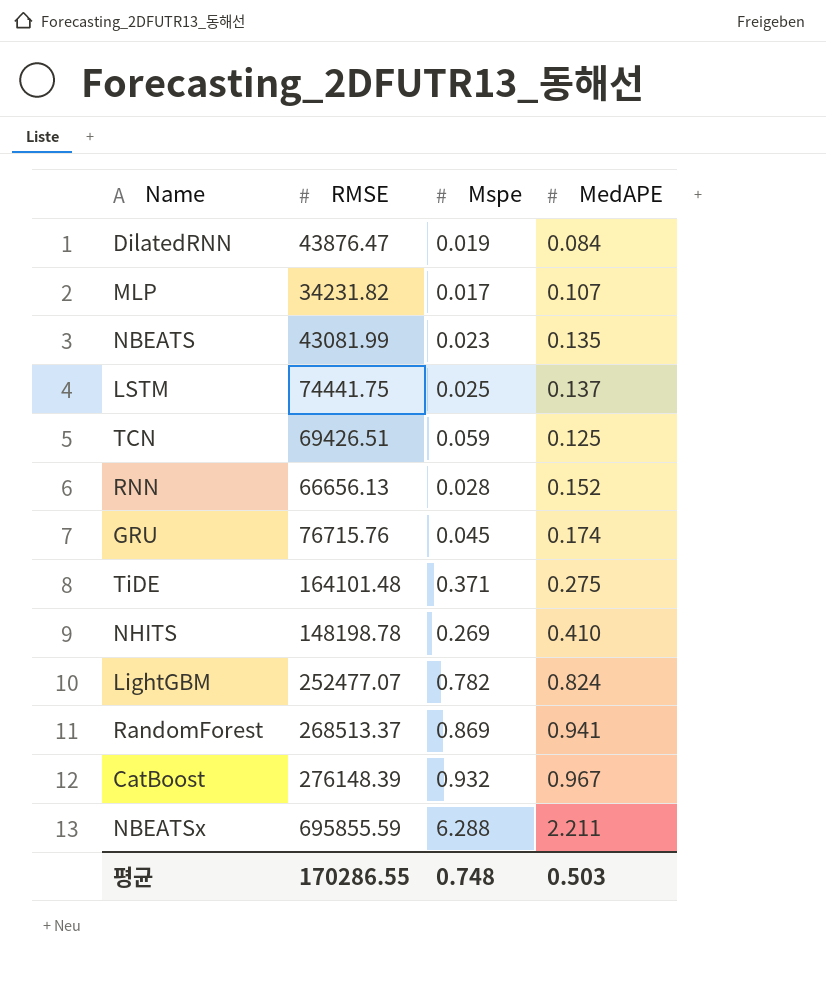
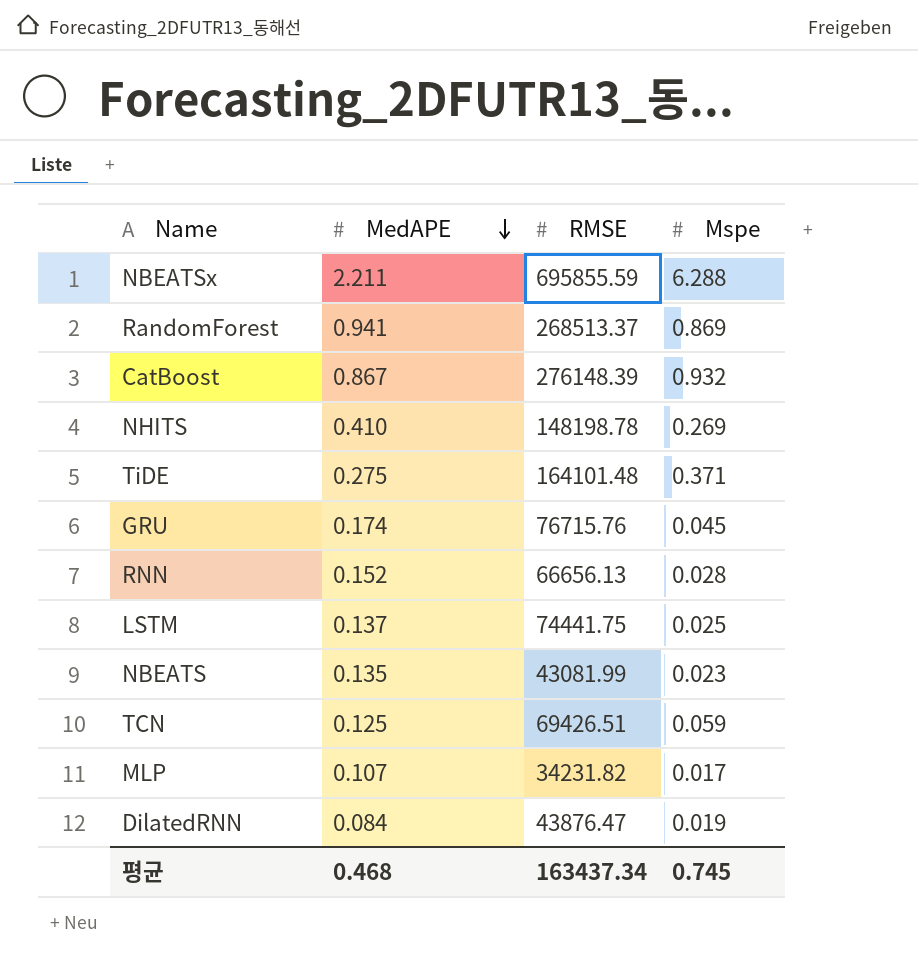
row order: none -> MedAPE descending
column MedAPE | position: 4 -> 2
row LightGBM: 252477.07 | 0.782 | 0.824 -> none
CatBoost | MedAPE: 0.967 -> 0.867
평균 | MedAPE: 0.503 -> 0.468
평균 | RMSE: 170286.55 -> 163437.34
평균 | Mspe: 0.748 -> 0.745

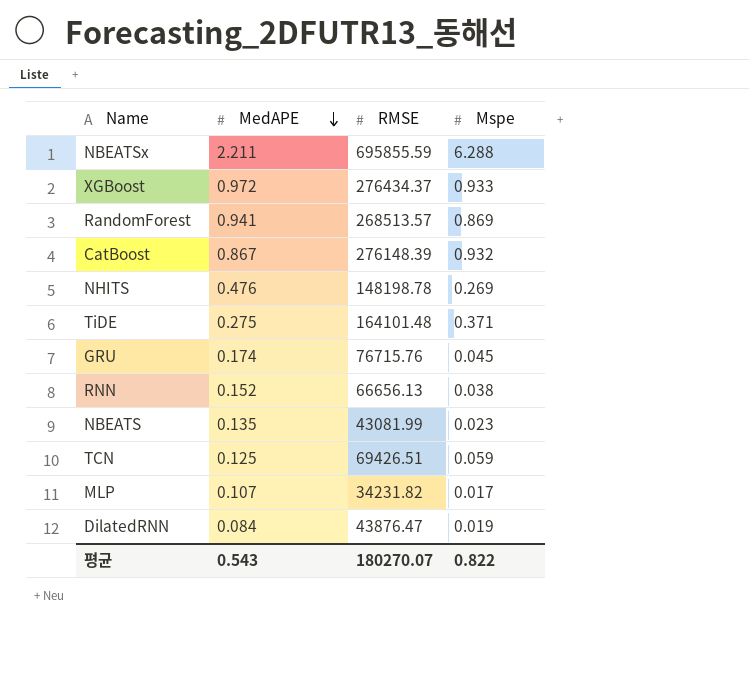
row LSTM: 0.137 | 74441.75 | 0.025 -> none
row XGBoost: none -> 0.972 | 276434.37 | 0.933
RandomForest | RMSE: 268513.37 -> 268513.57
NHITS | MedAPE: 0.410 -> 0.476
RNN | Mspe: 0.028 -> 0.038
평균 | MedAPE: 0.468 -> 0.543
평균 | RMSE: 163437.34 -> 180270.07
평균 | Mspe: 0.745 -> 0.822

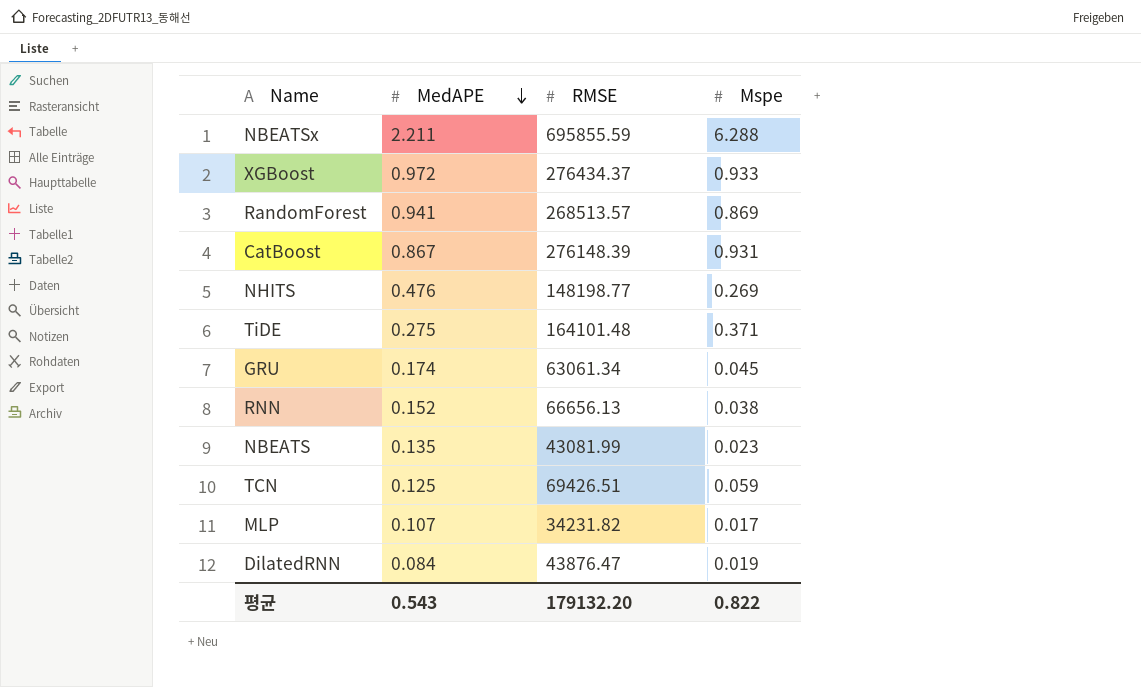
CatBoost | Mspe: 0.932 -> 0.931
NHITS | RMSE: 148198.78 -> 148198.77
GRU | RMSE: 76715.76 -> 63061.34
평균 | RMSE: 180270.07 -> 179132.20

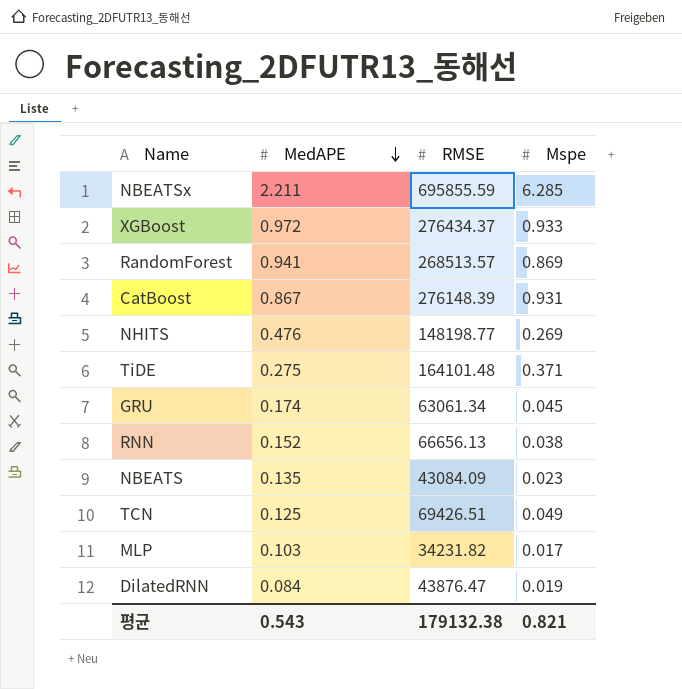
NBEATSx | Mspe: 6.288 -> 6.285
NBEATS | RMSE: 43081.99 -> 43084.09
TCN | Mspe: 0.059 -> 0.049
MLP | MedAPE: 0.107 -> 0.103
평균 | RMSE: 179132.20 -> 179132.38
평균 | Mspe: 0.822 -> 0.821

